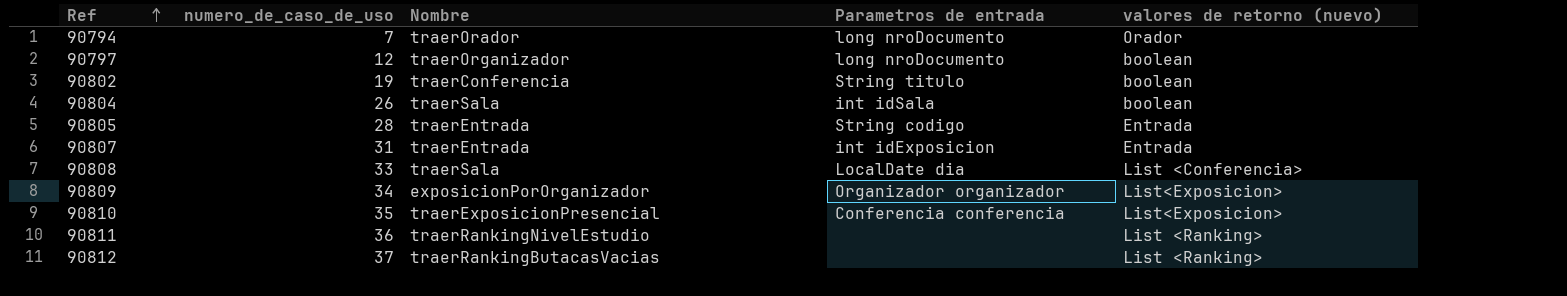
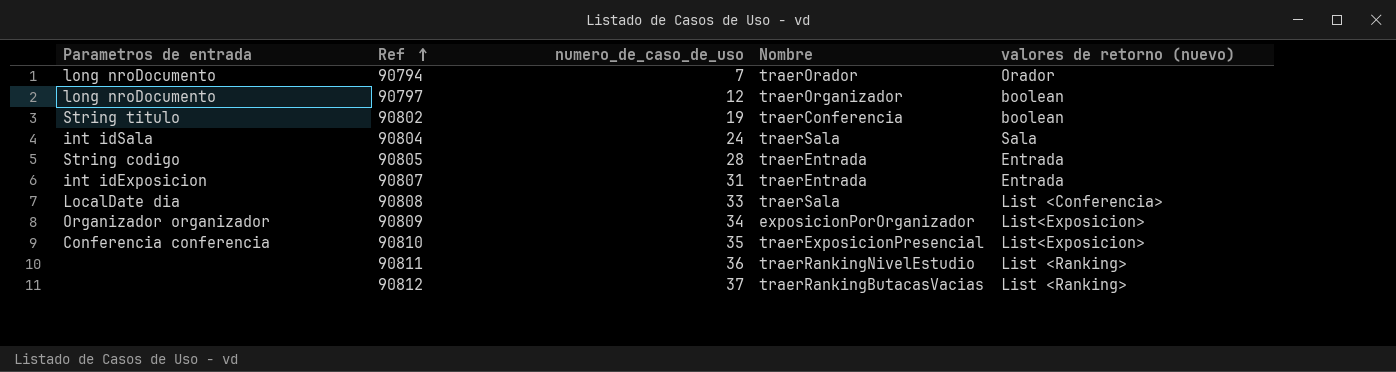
column Parametros de entrada | position: 4 -> 1
90804 | numero_de_caso_de_uso: 26 -> 24
90804 | valores de retorno (nuevo): boolean -> Sala

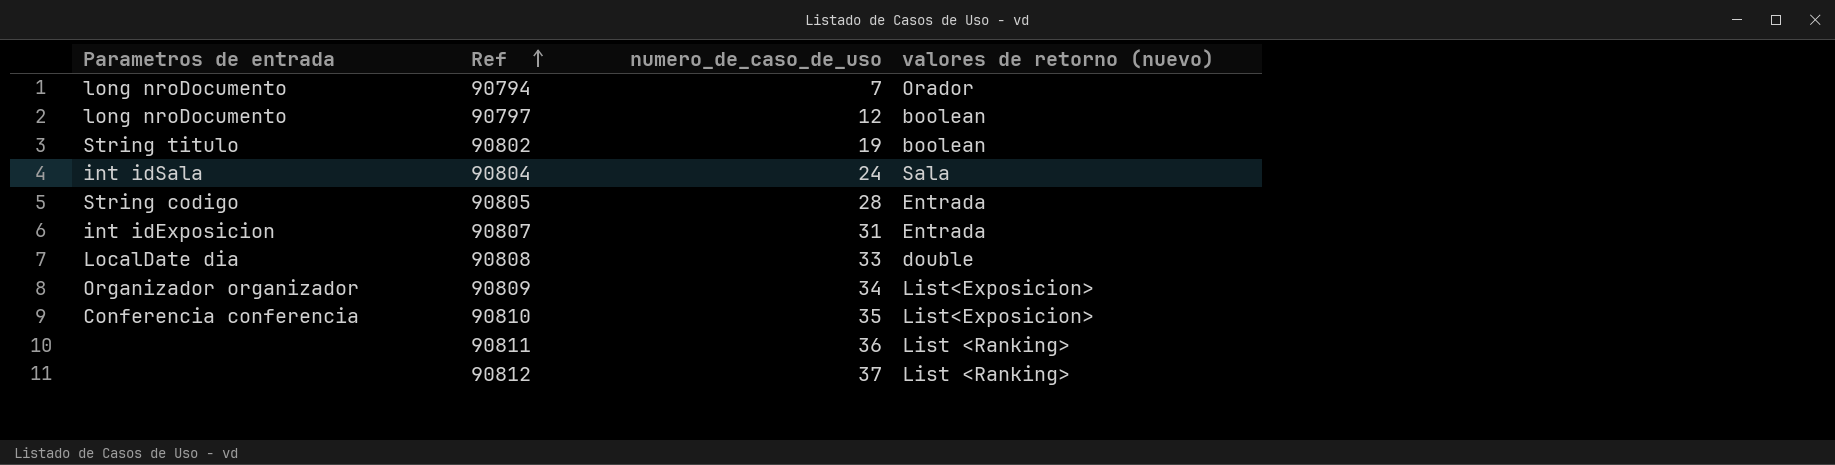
column Nombre | position: 4 -> none
90808 | valores de retorno (nuevo): List <Conferencia> -> double

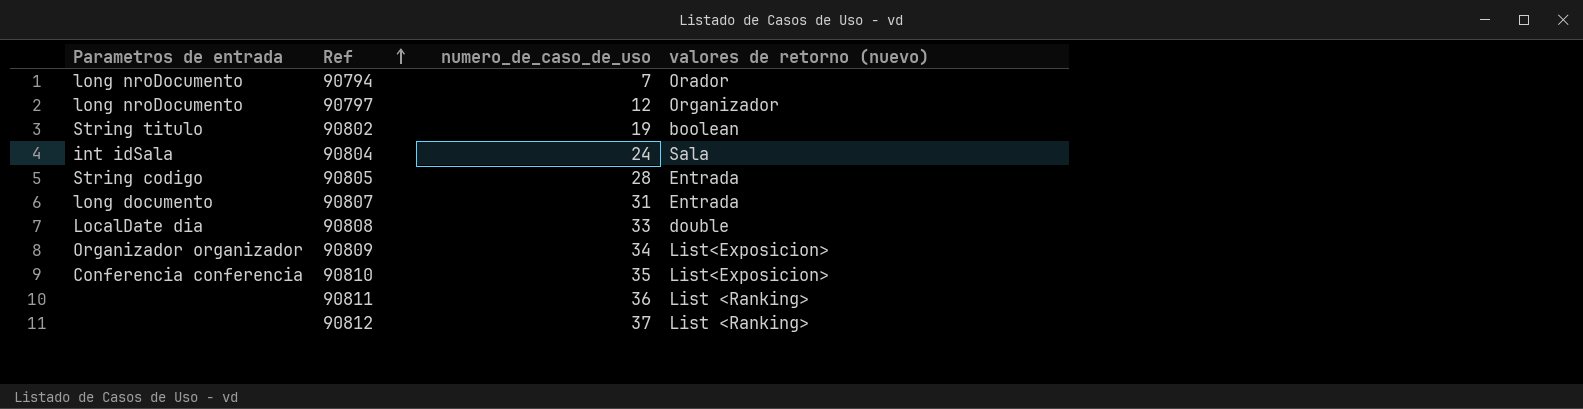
90797 | valores de retorno (nuevo): boolean -> Organizador
90807 | Parametros de entrada: int idExposicion -> long documento

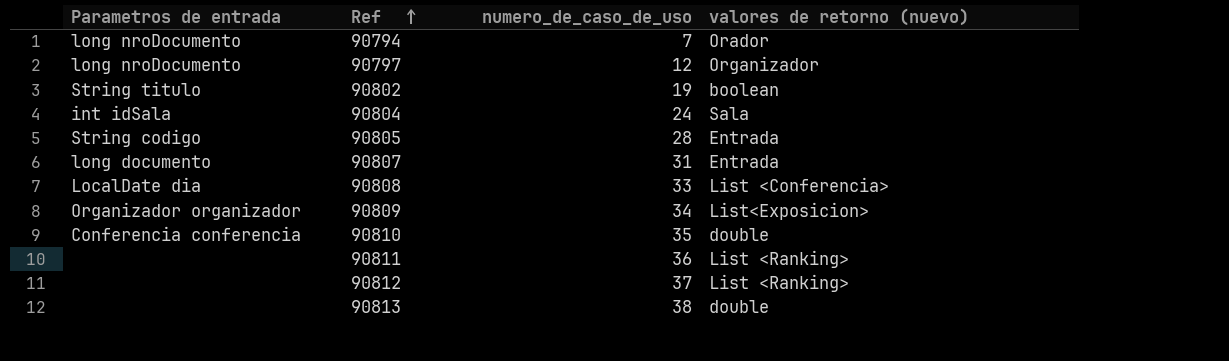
90808 | valores de retorno (nuevo): double -> List <Conferencia>
90810 | valores de retorno (nuevo): List<Exposicion> -> double
row 90813: none -> none | 38 | double

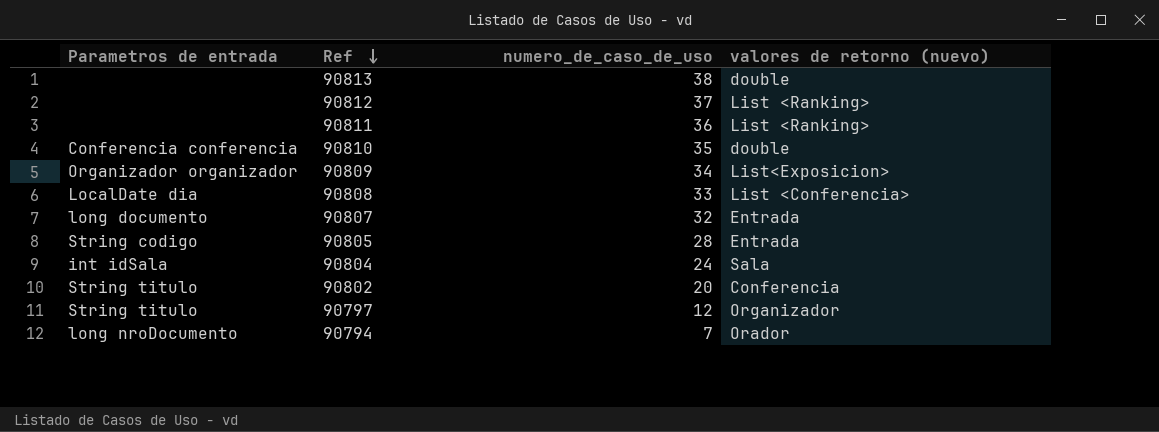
row order: Ref ascending -> Ref descending
90807 | numero_de_caso_de_uso: 31 -> 32
90802 | numero_de_caso_de_uso: 19 -> 20
90802 | valores de retorno (nuevo): boolean -> Conferencia
90797 | Parametros de entrada: long nroDocumento -> String titulo

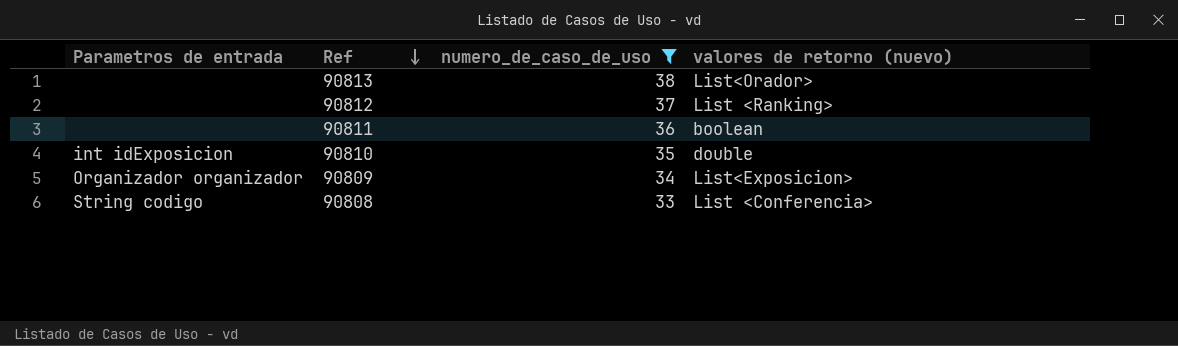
filter: none -> numero_de_caso_de_uso >= 33
90813 | valores de retorno (nuevo): double -> List<Orador>
90811 | valores de retorno (nuevo): List <Ranking> -> boolean
90810 | Parametros de entrada: Conferencia conferencia -> int idExposicion
90808 | Parametros de entrada: LocalDate dia -> String codigo

